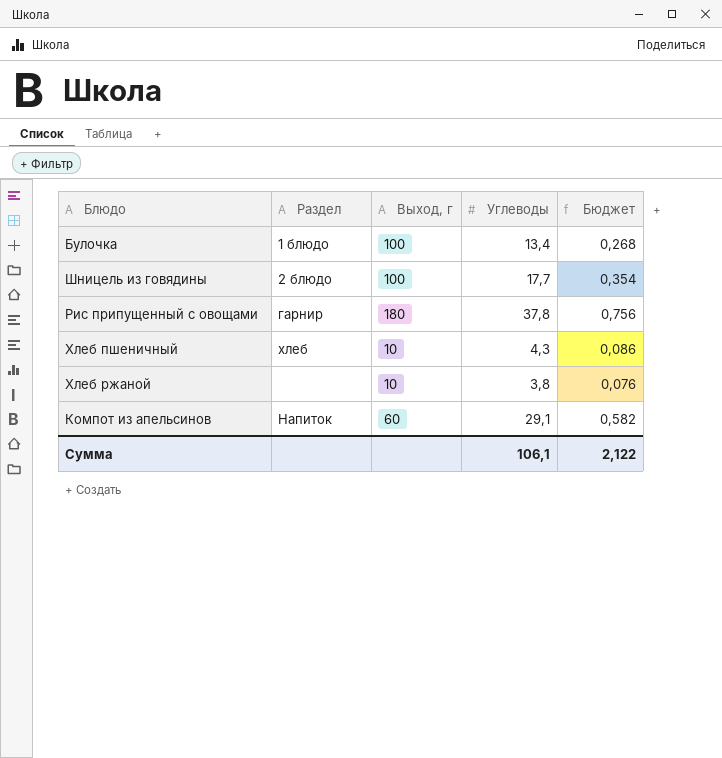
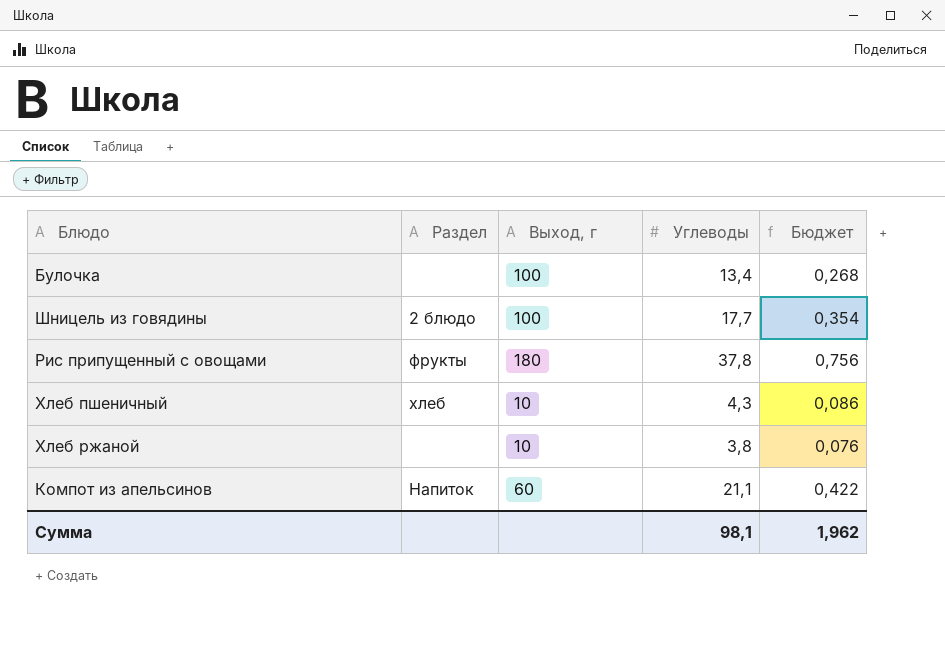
Булочка | Раздел: 1 блюдо -> none
Рис припущенный с овощами | Раздел: гарнир -> фрукты
Компот из апельсинов | Углеводы: 29,1 -> 21,1
Компот из апельсинов | Бюджет: 0,582 -> 0,422
Сумма | Углеводы: 106,1 -> 98,1
Сумма | Бюджет: 2,122 -> 1,962

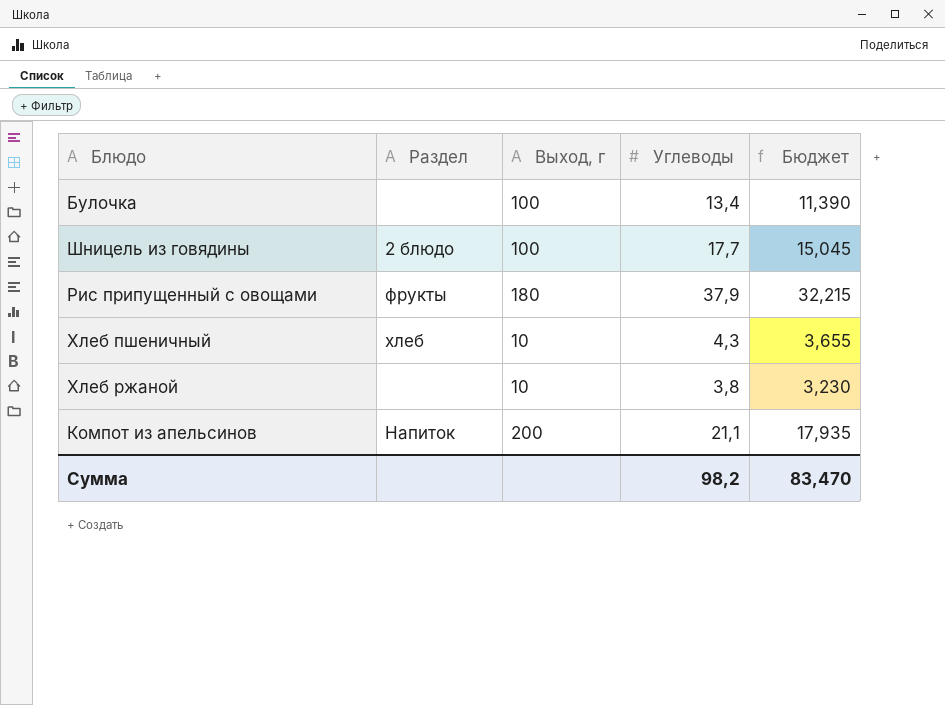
column Бюджет | formula: [Углеводы] * 0,02 -> [Углеводы] * 0,85
Рис припущенный с овощами | Углеводы: 37,8 -> 37,9
Компот из апельсинов | Выход, г: 60 -> 200
Сумма | Углеводы: 98,1 -> 98,2
Сумма | Бюджет: 1,962 -> 83,470

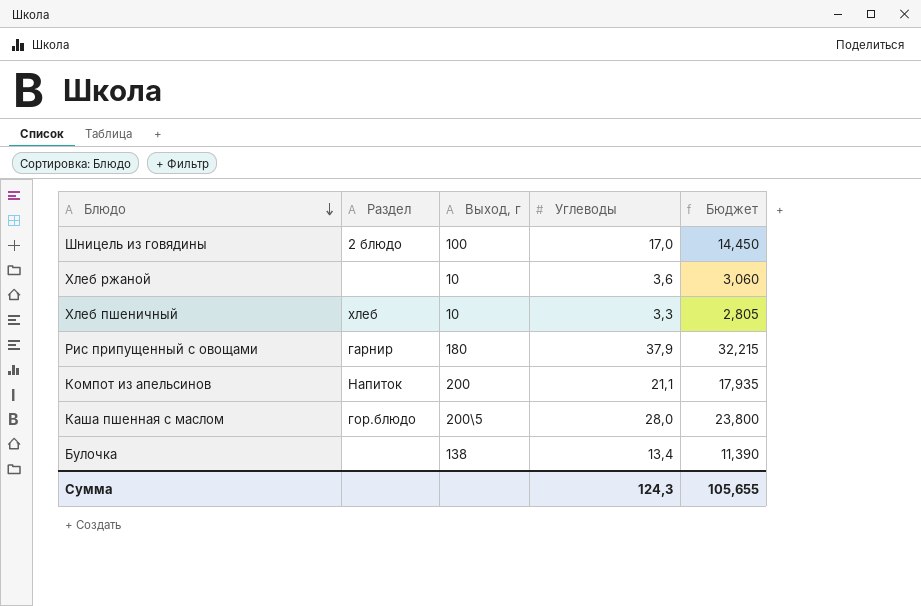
row order: none -> Блюдо descending
Шницель из говядины | Углеводы: 17,7 -> 17,0
Шницель из говядины | Бюджет: 15,045 -> 14,450
Хлеб ржаной | Углеводы: 3,8 -> 3,6
Хлеб ржаной | Бюджет: 3,230 -> 3,060
Хлеб пшеничный | Углеводы: 4,3 -> 3,3
Хлеб пшеничный | Бюджет: 3,655 -> 2,805
Рис припущенный с овощами | Раздел: фрукты -> гарнир
row Каша пшенная с маслом: none -> гор.блюдо | 200\5 | 28,0 | 23,800
Булочка | Выход, г: 100 -> 138
Сумма | Углеводы: 98,2 -> 124,3
Сумма | Бюджет: 83,470 -> 105,655

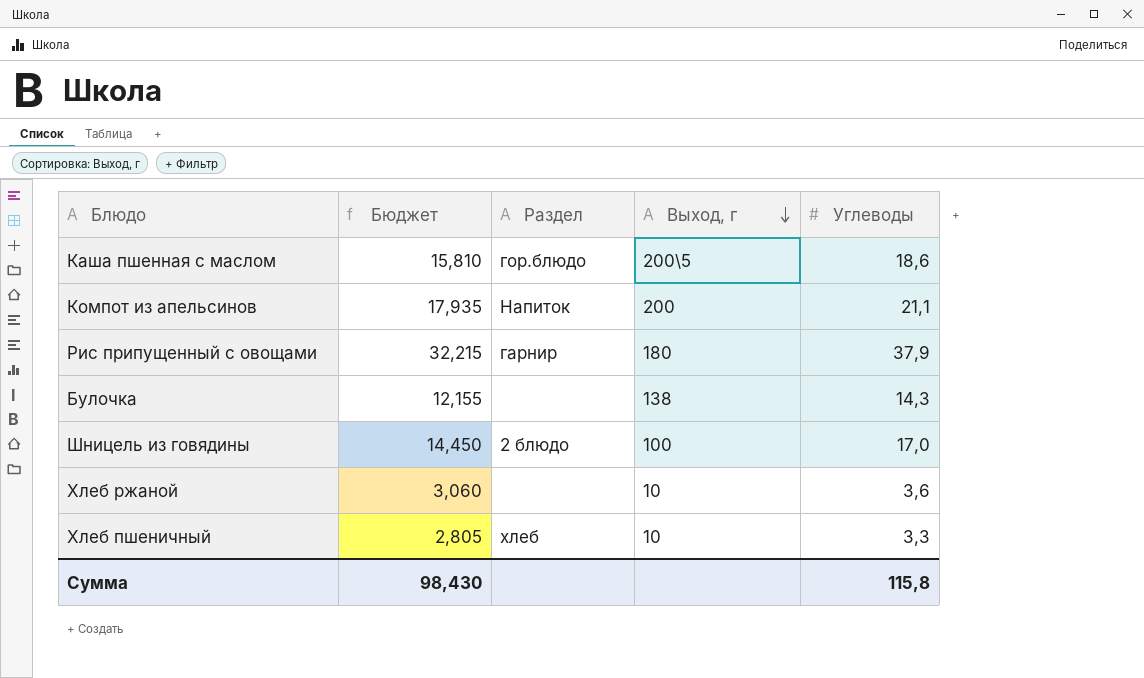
row order: Блюдо descending -> Выход, г descending
column Бюджет | position: 5 -> 2
Каша пшенная с маслом | Бюджет: 23,800 -> 15,810
Каша пшенная с маслом | Углеводы: 28,0 -> 18,6
Булочка | Бюджет: 11,390 -> 12,155
Булочка | Углеводы: 13,4 -> 14,3
Сумма | Бюджет: 105,655 -> 98,430
Сумма | Углеводы: 124,3 -> 115,8

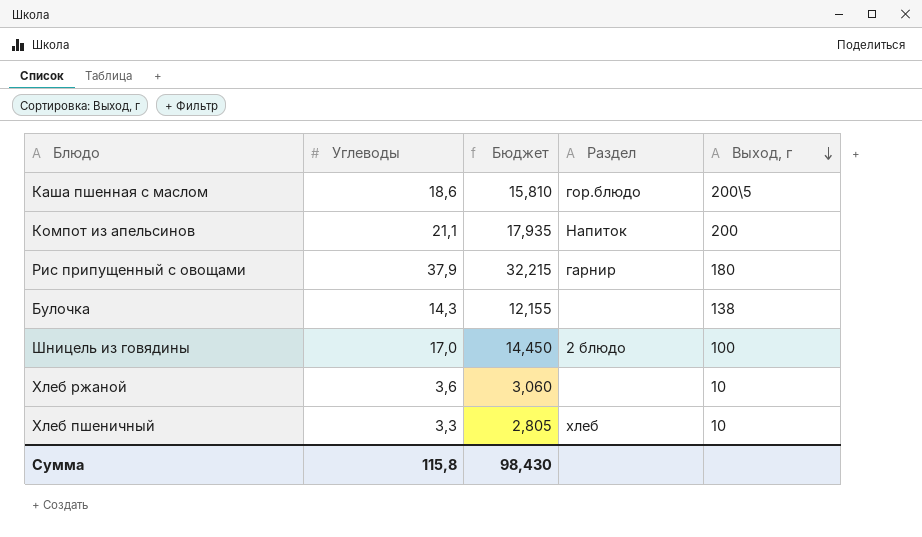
column Углеводы | position: 5 -> 2

